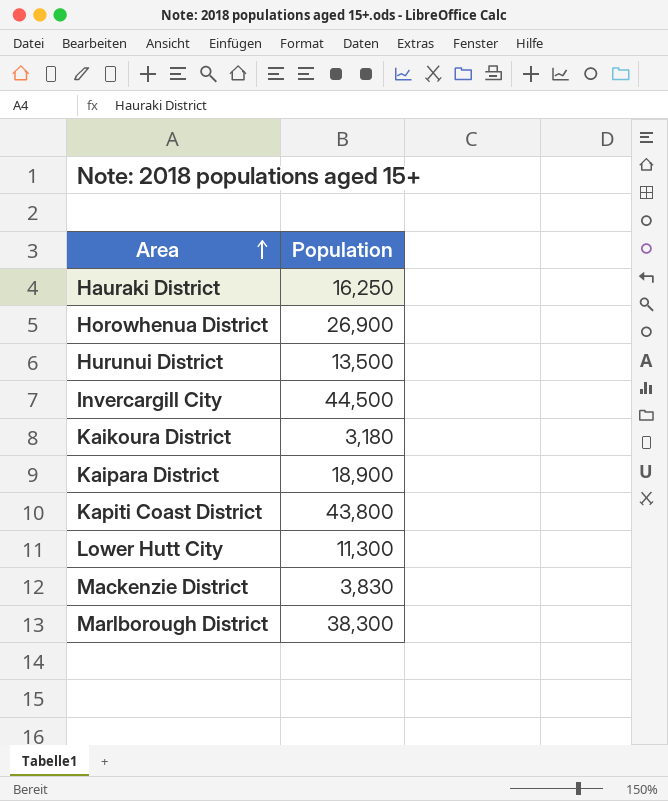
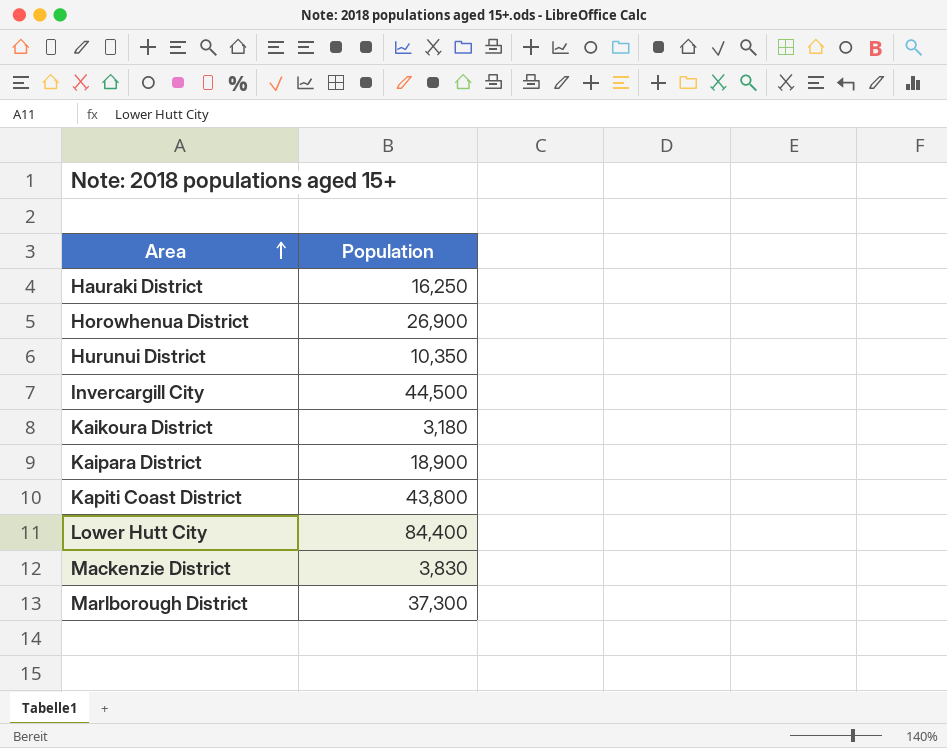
Hurunui District | Population: 13,500 -> 10,350
Lower Hutt City | Population: 11,300 -> 84,400
Marlborough District | Population: 38,300 -> 37,300

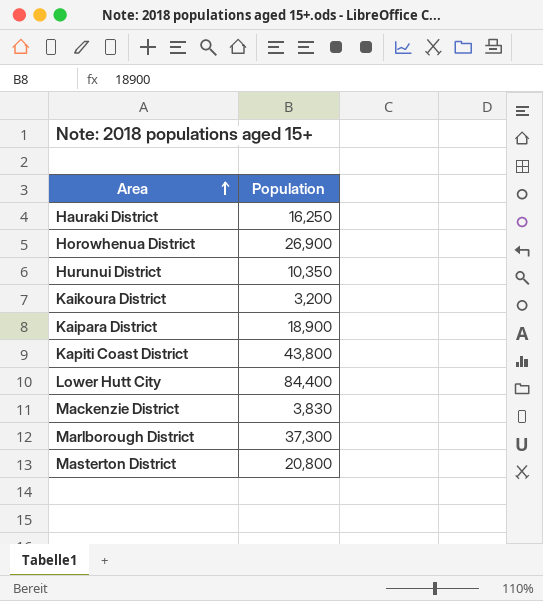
row Invercargill City: 44,500 -> none
Kaikoura District | Population: 3,180 -> 3,200
row Masterton District: none -> 20,800

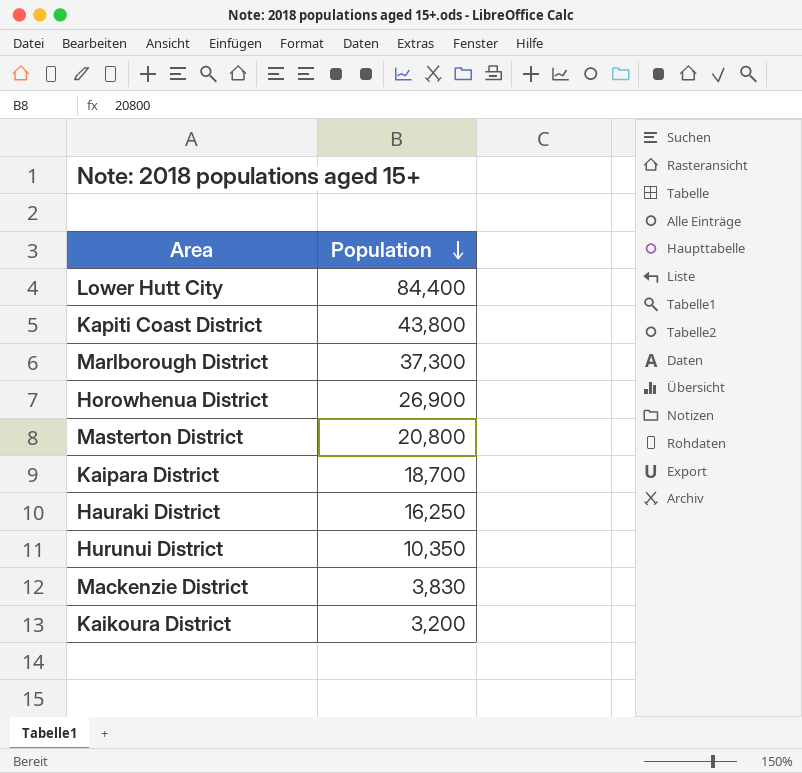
row order: Area ascending -> Population descending
Kaipara District | Population: 18,900 -> 18,700

